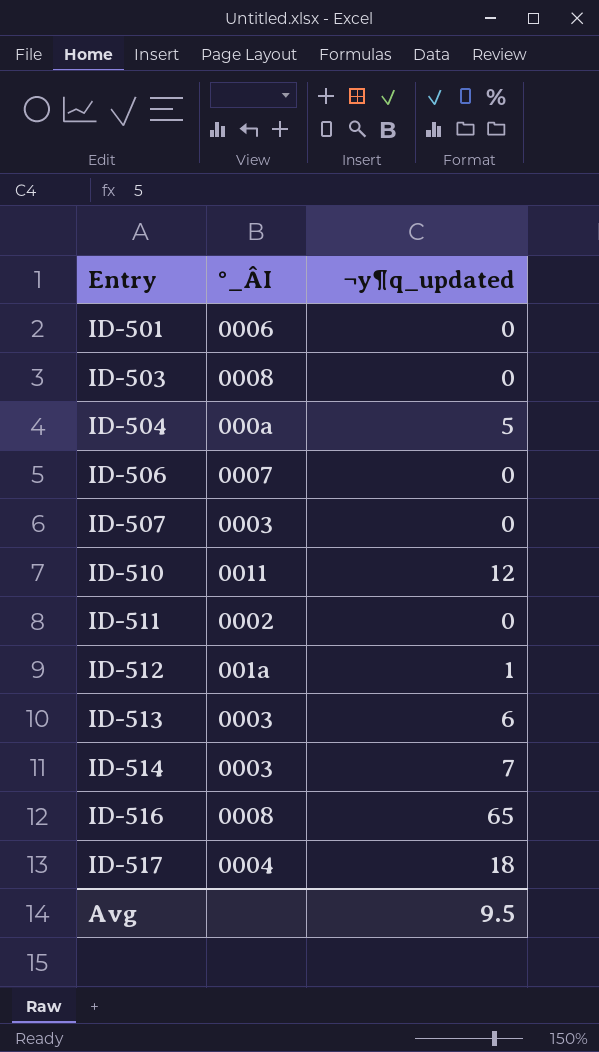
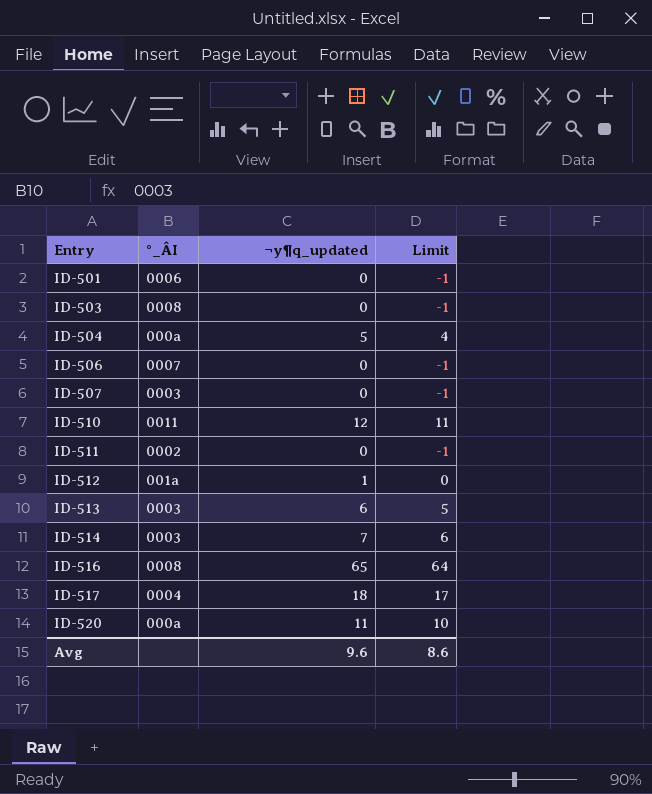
column Limit | formula: none -> [¬y¶q_updated] - 1
row ID-520: none -> 000a | 11 | 10
Avg | ¬y¶q_updated: 9.5 -> 9.6

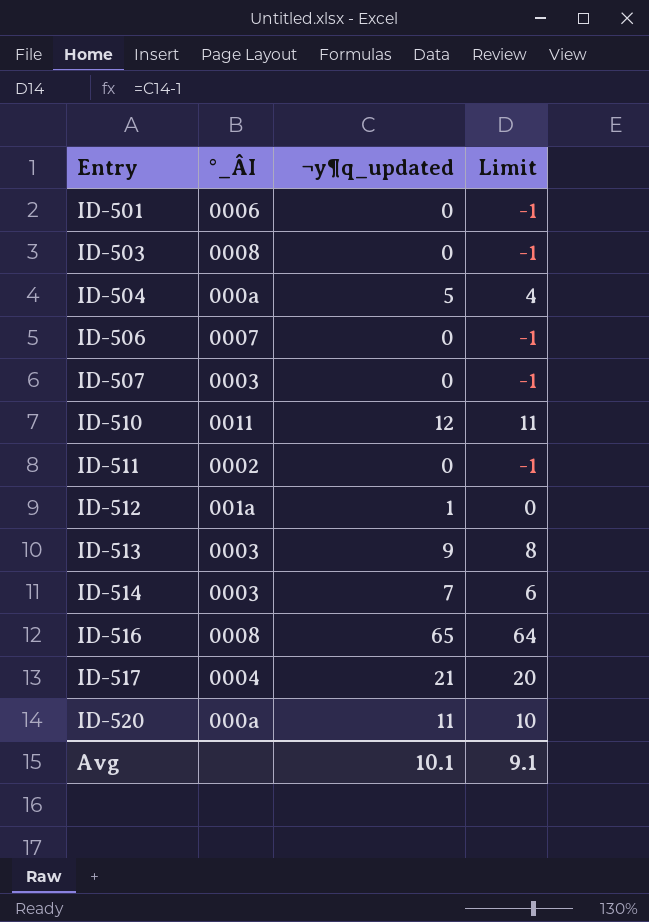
ID-513 | ¬y¶q_updated: 6 -> 9
ID-513 | Limit: 5 -> 8
ID-517 | ¬y¶q_updated: 18 -> 21
ID-517 | Limit: 17 -> 20
Avg | ¬y¶q_updated: 9.6 -> 10.1
Avg | Limit: 8.6 -> 9.1

